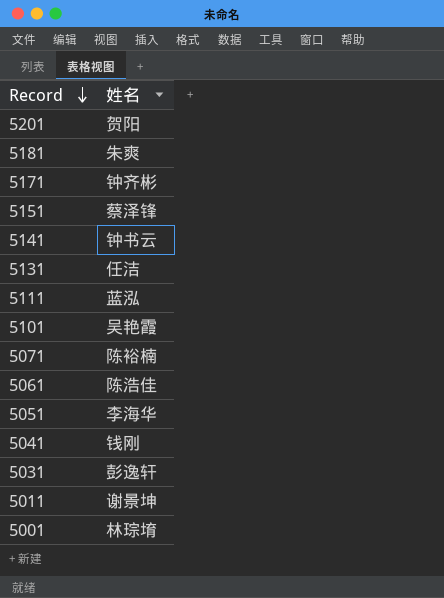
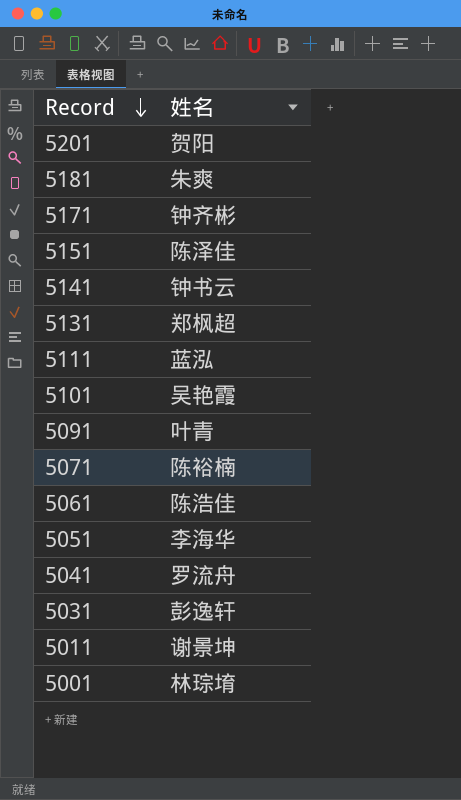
5151 | 姓名: 蔡泽锋 -> 陈泽佳
5131 | 姓名: 任洁 -> 郑枫超
row 5091: none -> 叶青
5041 | 姓名: 钱刚 -> 罗流舟

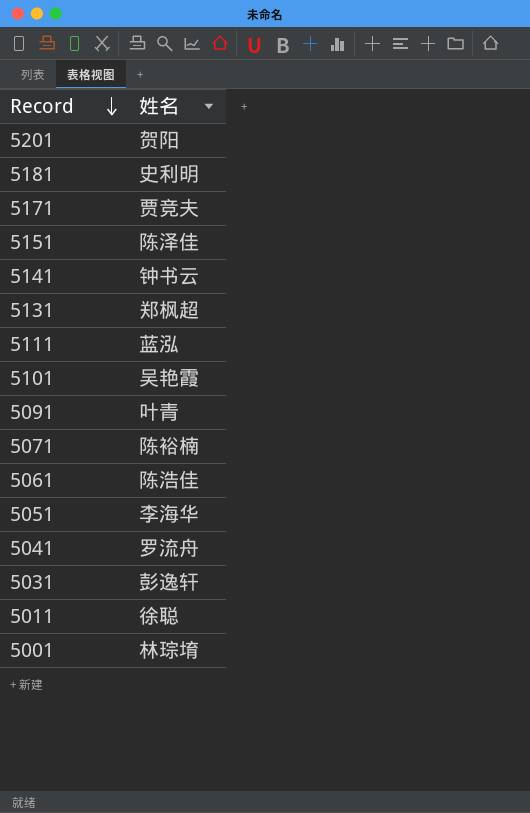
5181 | 姓名: 朱爽 -> 史利明
5171 | 姓名: 钟齐彬 -> 贾竞夫
5011 | 姓名: 谢景坤 -> 徐聪

